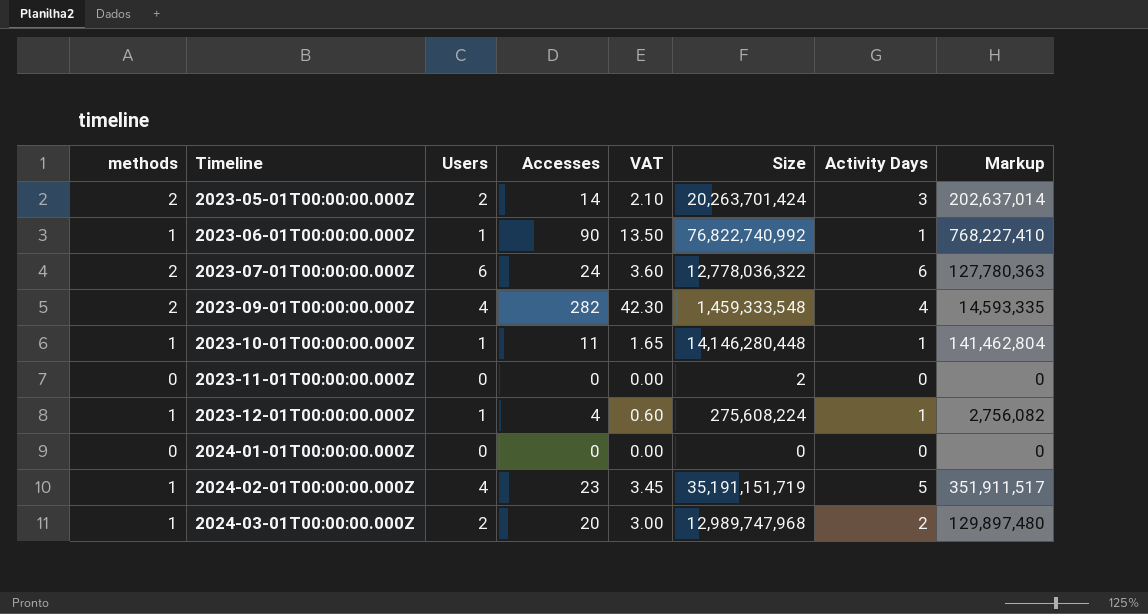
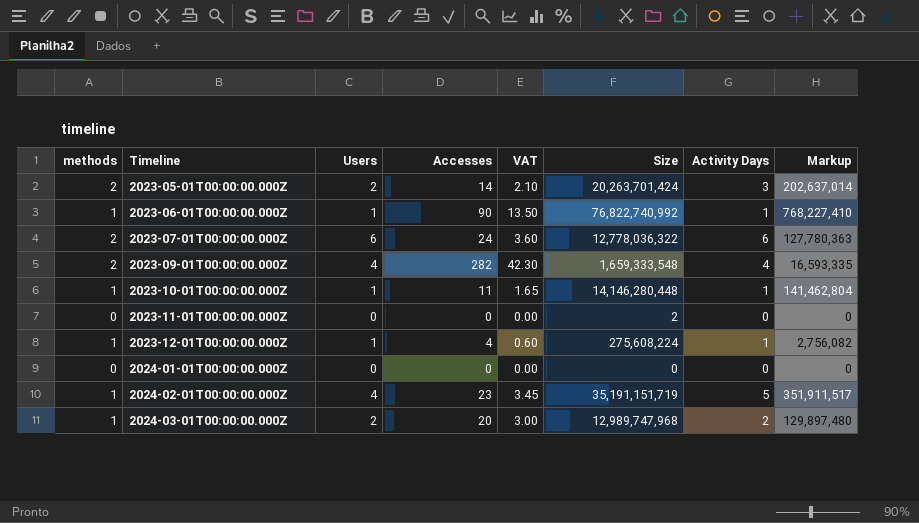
2023-09-01T00:00:00.000Z | Size: 1,459,333,548 -> 1,659,333,548
2023-09-01T00:00:00.000Z | Markup: 14,593,335 -> 16,593,335

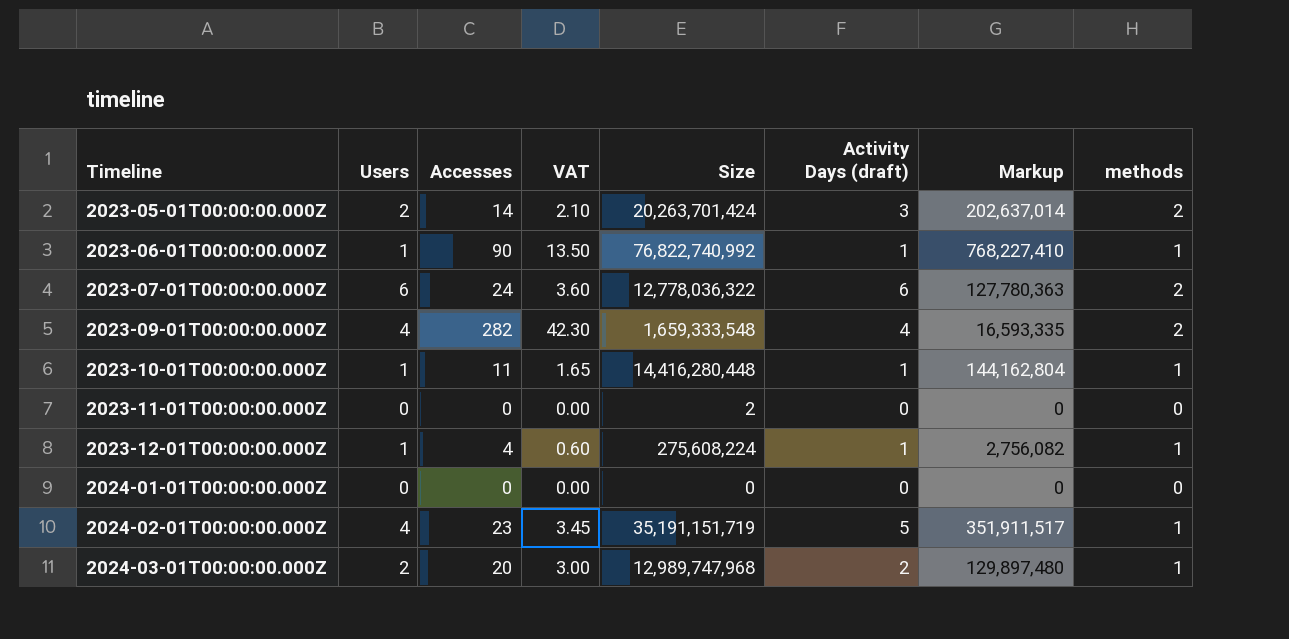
column name: Activity Days -> Activity Days (draft)
column methods | position: 1 -> 8
2023-10-01T00:00:00.000Z | Size: 14,146,280,448 -> 14,416,280,448
2023-10-01T00:00:00.000Z | Markup: 141,462,804 -> 144,162,804

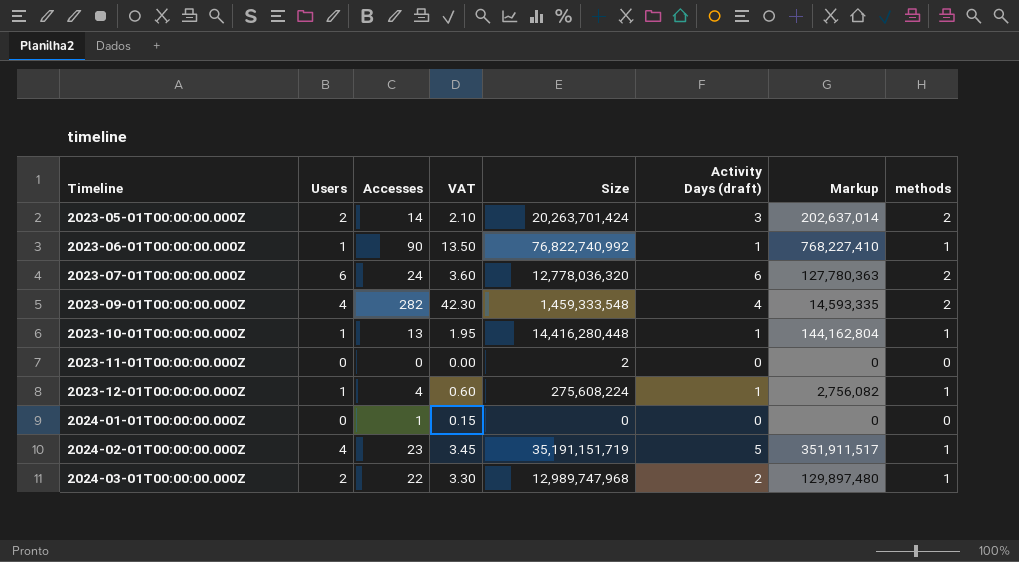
2023-07-01T00:00:00.000Z | Size: 12,778,036,322 -> 12,778,036,320
2023-09-01T00:00:00.000Z | Size: 1,659,333,548 -> 1,459,333,548
2023-09-01T00:00:00.000Z | Markup: 16,593,335 -> 14,593,335
2023-10-01T00:00:00.000Z | Accesses: 11 -> 13
2023-10-01T00:00:00.000Z | VAT: 1.65 -> 1.95
2024-01-01T00:00:00.000Z | Accesses: 0 -> 1
2024-01-01T00:00:00.000Z | VAT: 0.00 -> 0.15
2024-03-01T00:00:00.000Z | Accesses: 20 -> 22
2024-03-01T00:00:00.000Z | VAT: 3.00 -> 3.30

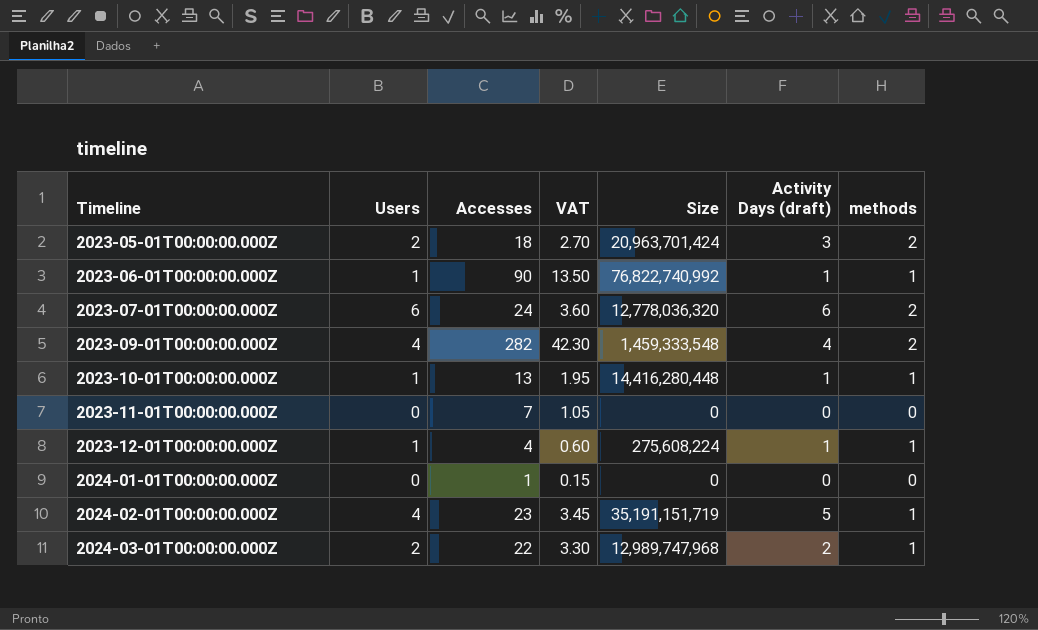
column Markup | formula: [Size] * 0.01 -> none
2023-05-01T00:00:00.000Z | Accesses: 14 -> 18
2023-05-01T00:00:00.000Z | VAT: 2.10 -> 2.70
2023-05-01T00:00:00.000Z | Size: 20,263,701,424 -> 20,963,701,424
2023-11-01T00:00:00.000Z | Accesses: 0 -> 7
2023-11-01T00:00:00.000Z | VAT: 0.00 -> 1.05
2023-11-01T00:00:00.000Z | Size: 2 -> 0

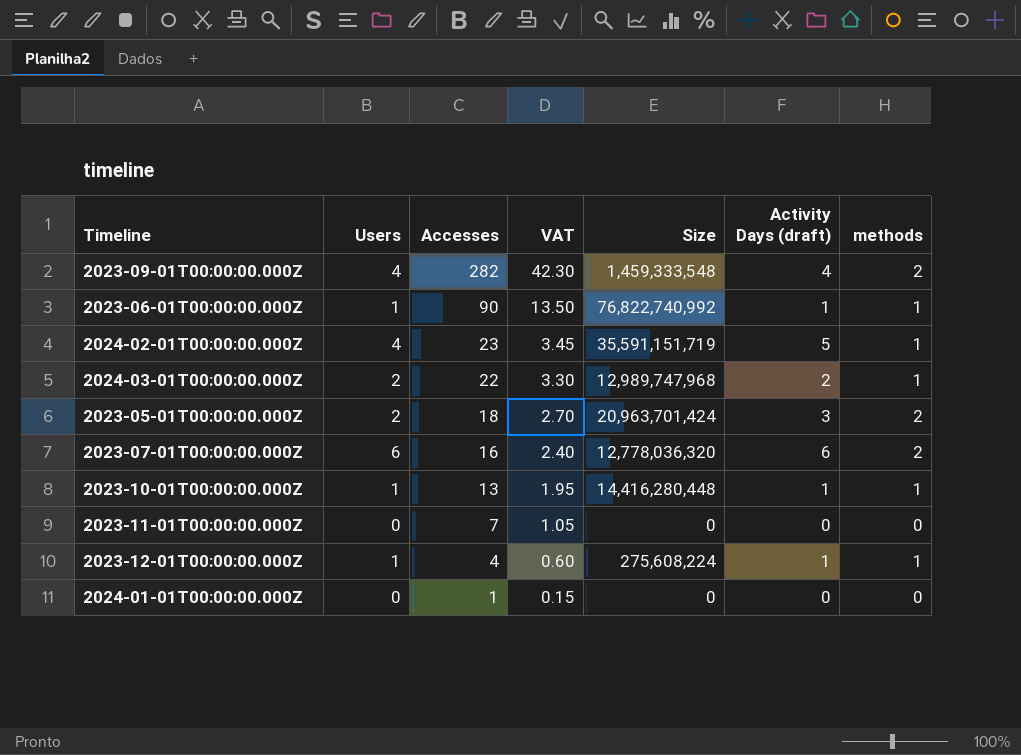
row order: Timeline ascending -> Accesses descending
2024-02-01T00:00:00.000Z | Size: 35,191,151,719 -> 35,591,151,719
2023-07-01T00:00:00.000Z | Accesses: 24 -> 16
2023-07-01T00:00:00.000Z | VAT: 3.60 -> 2.40

